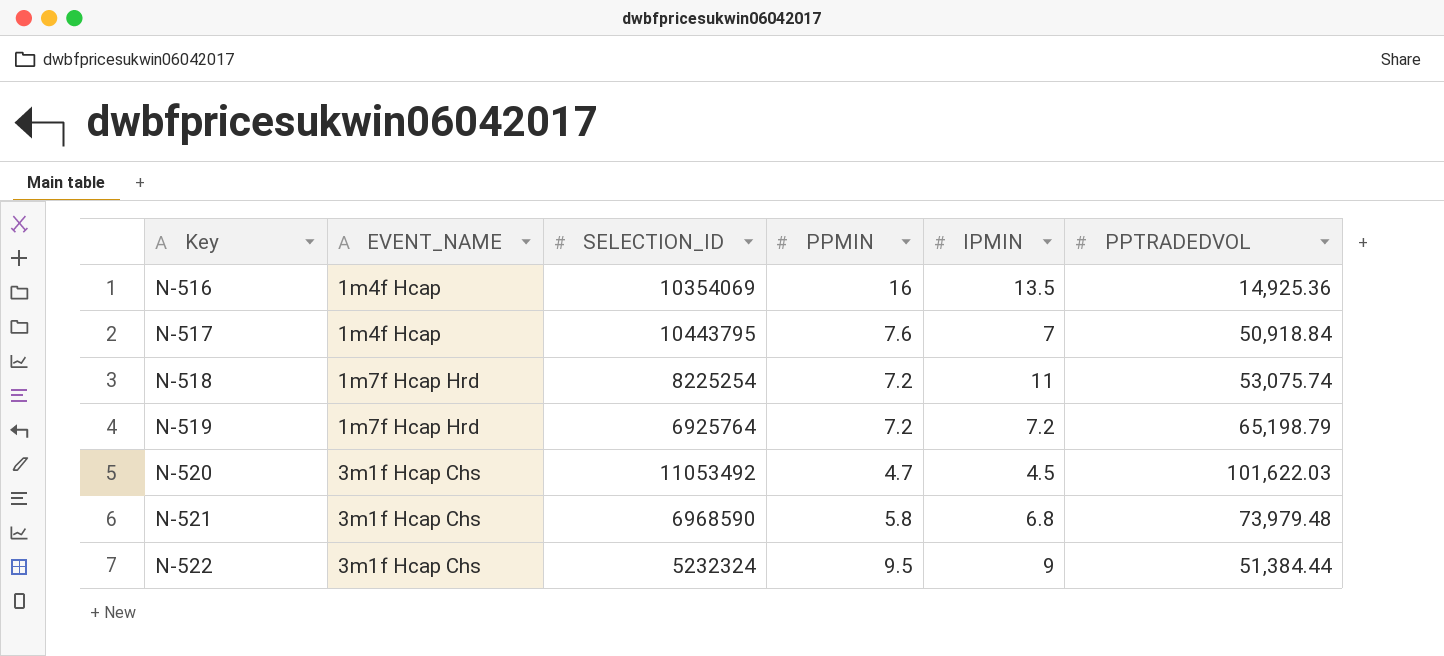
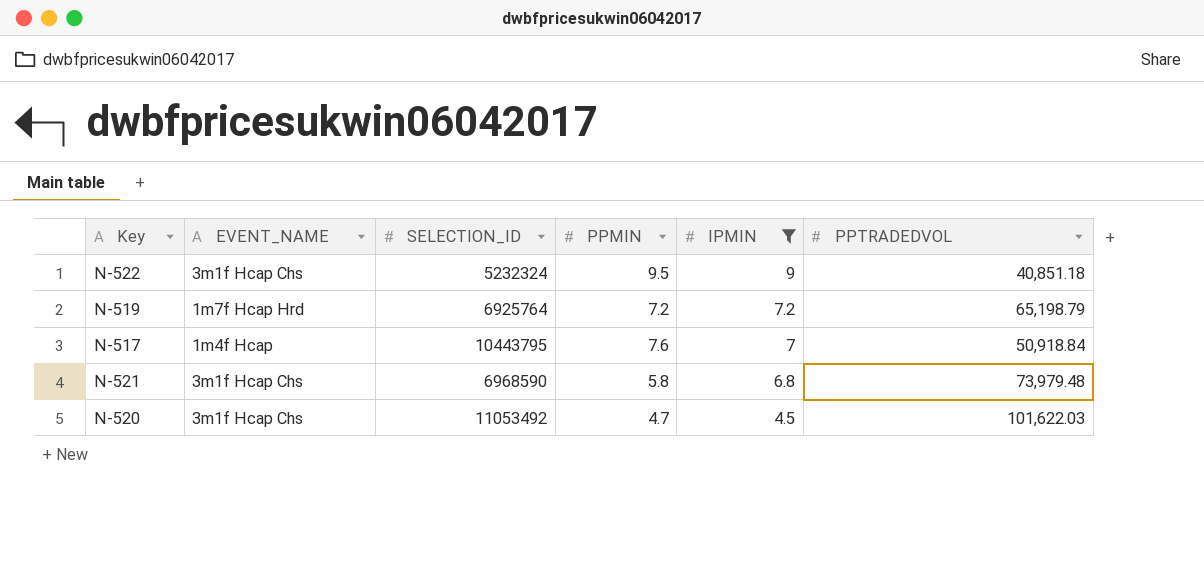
filter: none -> IPMIN <= 9
row order: Key ascending -> IPMIN descending
N-522 | PPTRADEDVOL: 51,384.44 -> 40,851.18

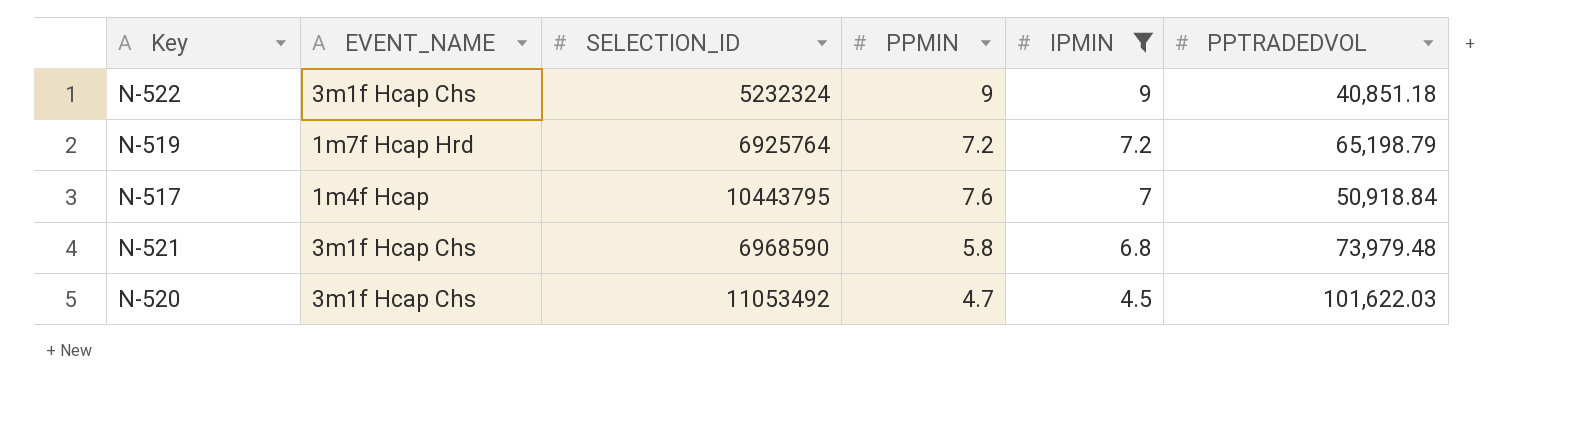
N-522 | PPMIN: 9.5 -> 9

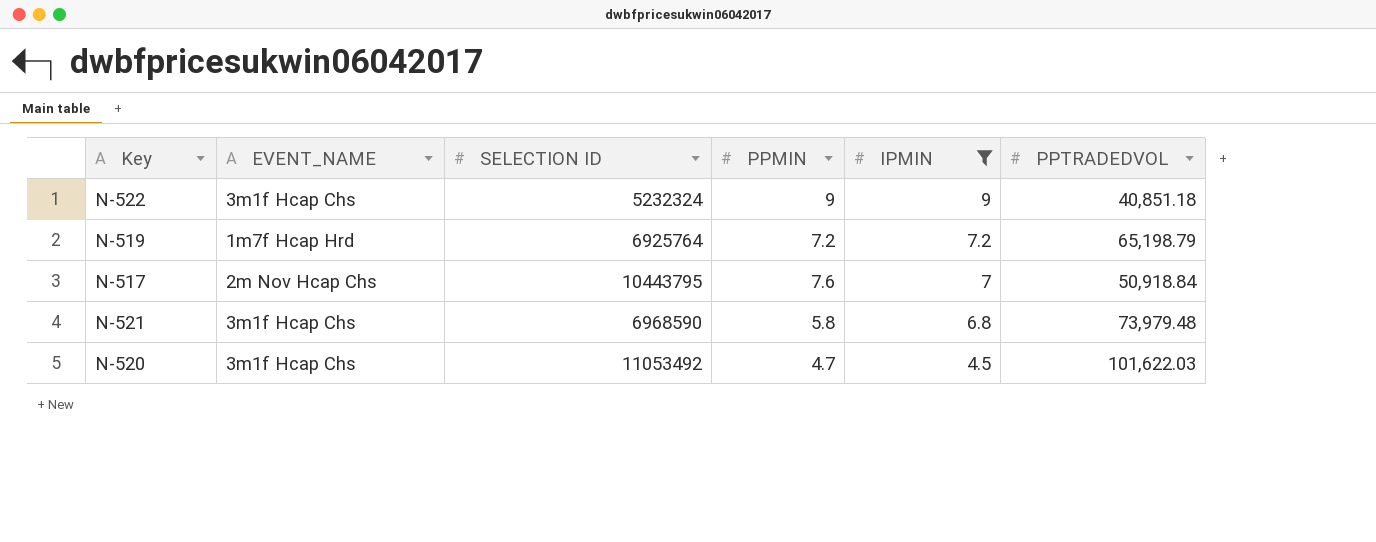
column name: SELECTION_ID -> SELECTION ID
N-517 | EVENT_NAME: 1m4f Hcap -> 2m Nov Hcap Chs

